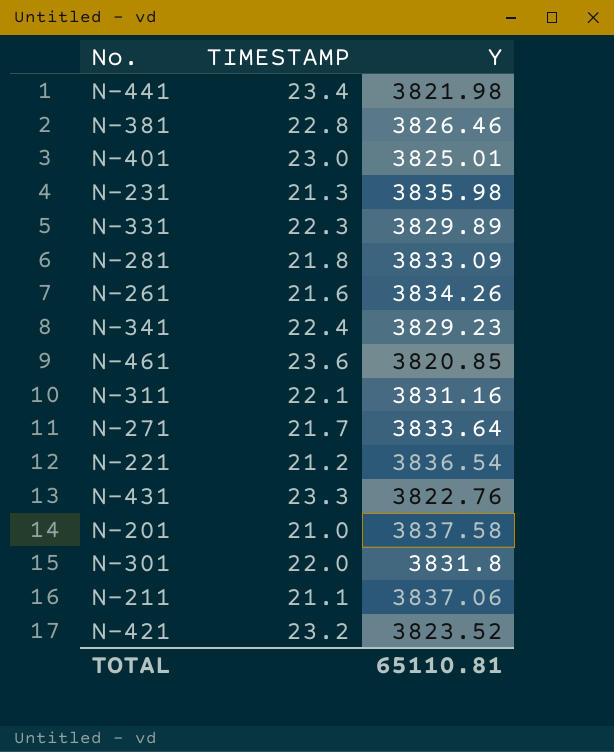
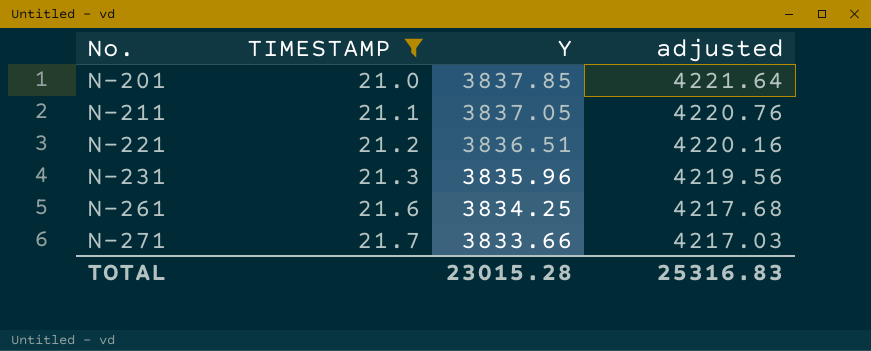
filter: none -> TIMESTAMP <= 21.7
row order: none -> No. ascending
column adjusted | formula: none -> [Y] * 1.1
N-201 | Y: 3837.58 -> 3837.85
N-211 | Y: 3837.06 -> 3837.05
N-221 | Y: 3836.54 -> 3836.51
N-231 | Y: 3835.98 -> 3835.96
N-261 | Y: 3834.26 -> 3834.25
N-271 | Y: 3833.64 -> 3833.66
TOTAL | Y: 65110.81 -> 23015.28

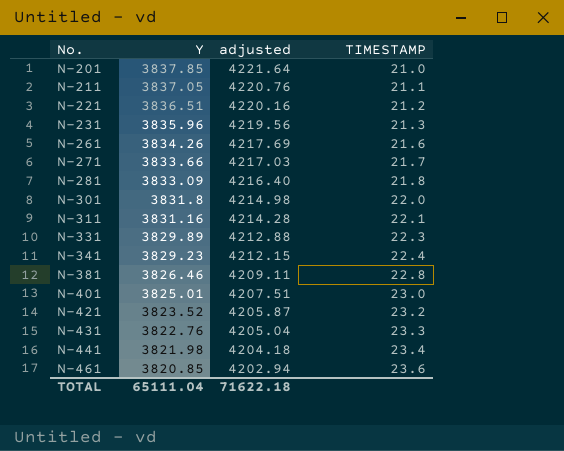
filter: TIMESTAMP <= 21.7 -> none
column TIMESTAMP | position: 2 -> 4
N-261 | Y: 3834.25 -> 3834.26
N-261 | adjusted: 4217.68 -> 4217.69
TOTAL | Y: 23015.28 -> 65111.04
TOTAL | adjusted: 25316.83 -> 71622.18

